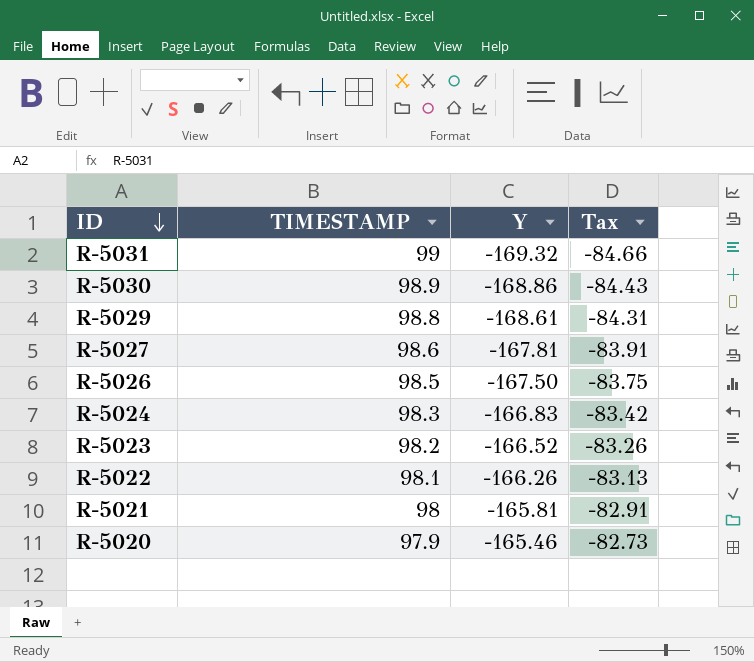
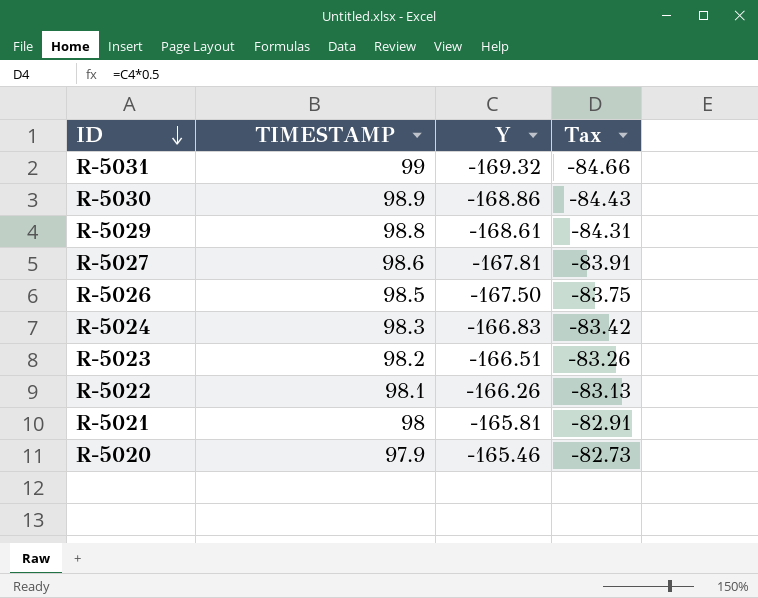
R-5023 | Y: -166.52 -> -166.51

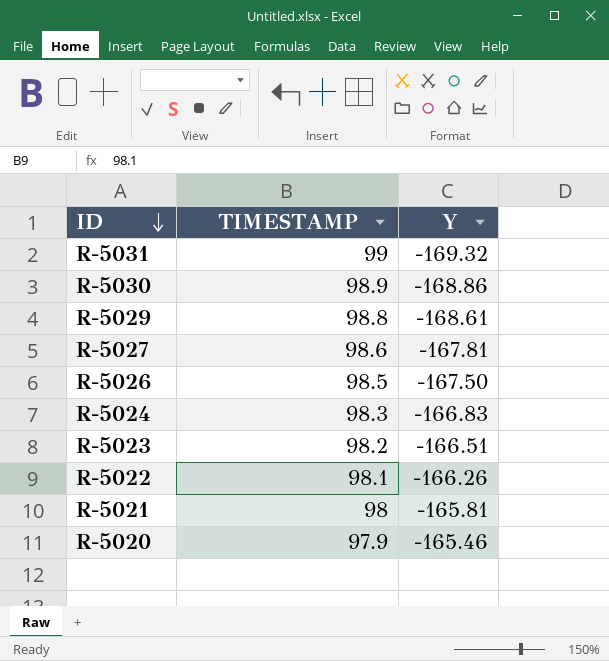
column Tax | formula: [Y] * 0.5 -> none

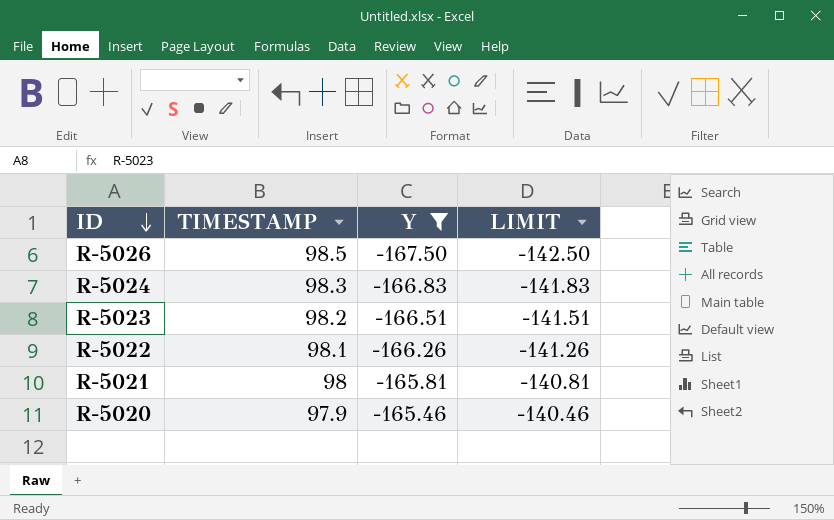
filter: none -> Y >= -167.50
column LIMIT | formula: none -> [Y] + 25

